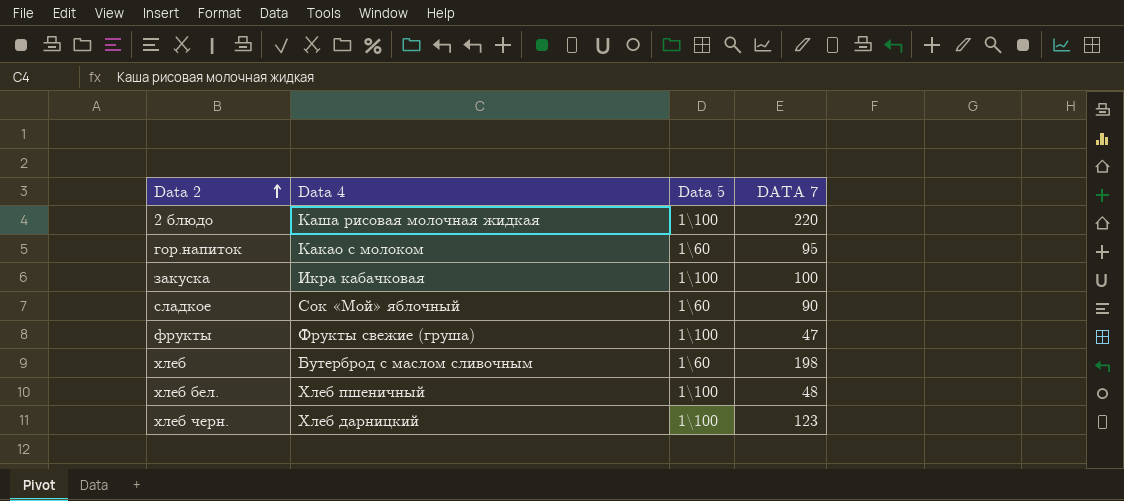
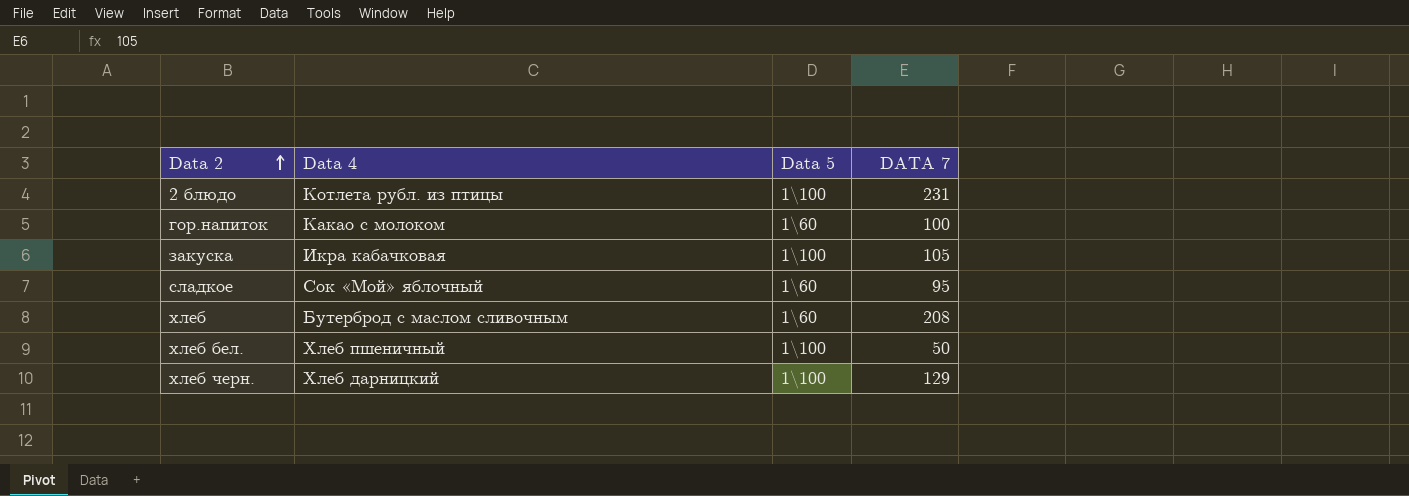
row фрукты: Фрукты свежие (груша) | 1\100 | 47 -> none
2 блюдо | Data 4: Каша рисовая молочная жидкая -> Котлета рубл. из птицы
2 блюдо | DATA 7: 220 -> 231
гор.напиток | DATA 7: 95 -> 100
закуска | DATA 7: 100 -> 105
сладкое | DATA 7: 90 -> 95
хлеб | DATA 7: 198 -> 208
хлеб бел. | DATA 7: 48 -> 50
хлеб черн. | DATA 7: 123 -> 129

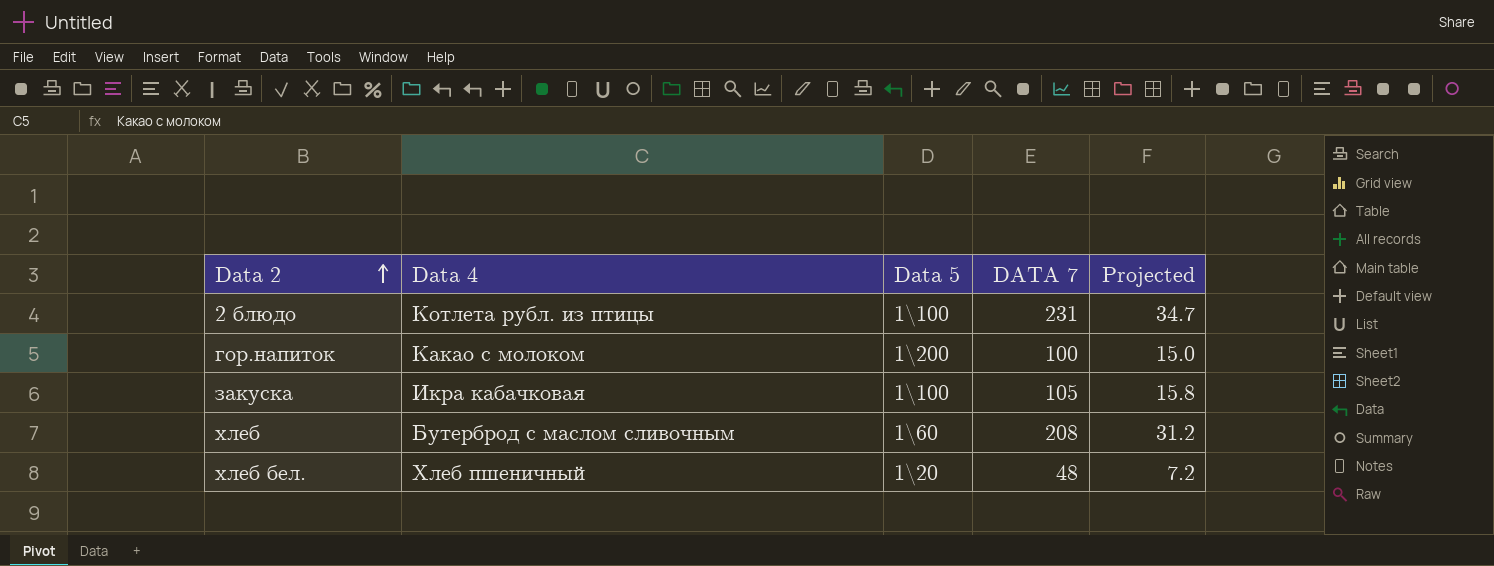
column Projected | formula: none -> [DATA 7] * 0.15
row сладкое: Сок «Мой» яблочный | 1\60 | 95 -> none
row хлеб черн.: Хлеб дарницкий | 1\100 | 129 -> none
гор.напиток | Data 5: 1\60 -> 1\200
хлеб бел. | Data 5: 1\100 -> 1\20
хлеб бел. | DATA 7: 50 -> 48

